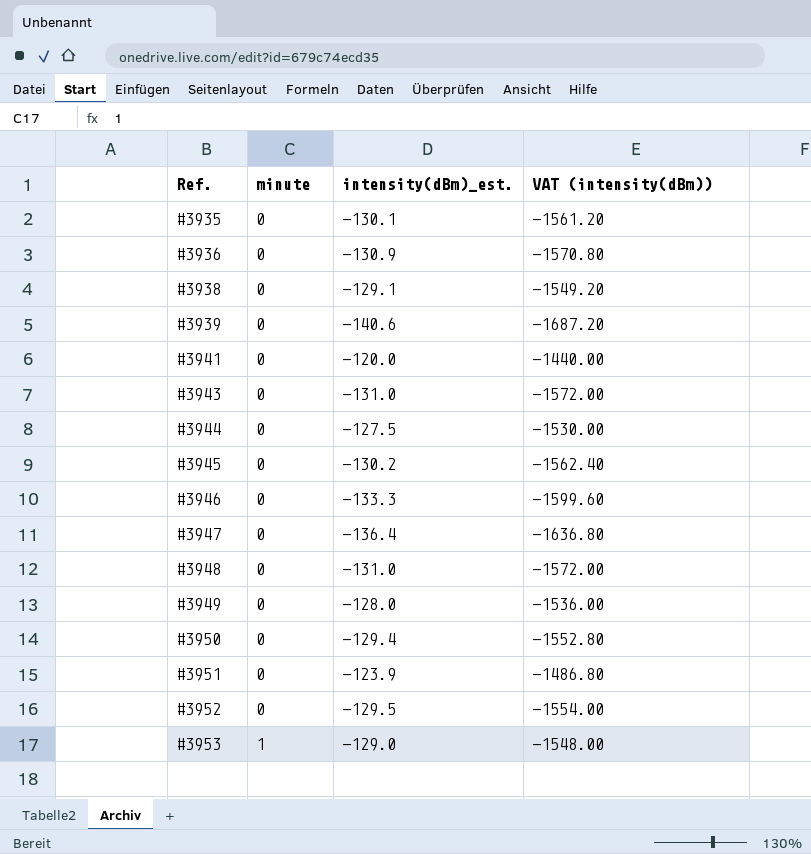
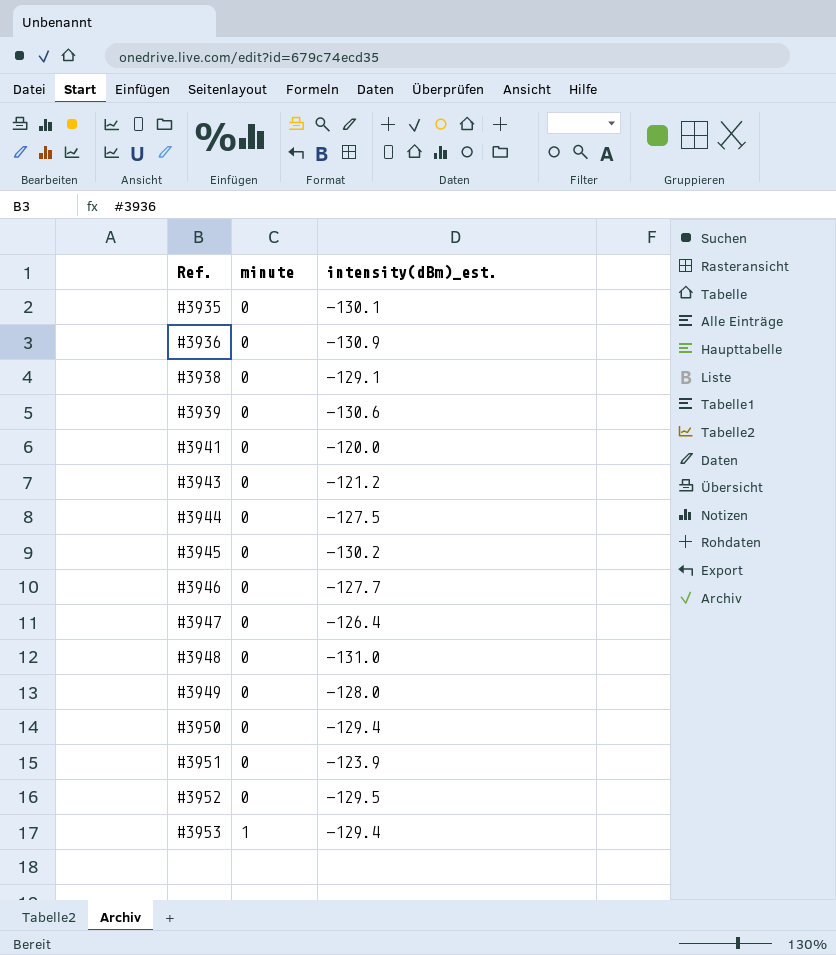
column VAT (intensity(dBm)) | formula: [intensity(dBm)_est.] * 12 -> none
#3939 | intensity(dBm)_est.: -140.6 -> -130.6
#3943 | intensity(dBm)_est.: -131.0 -> -121.2
#3946 | intensity(dBm)_est.: -133.3 -> -127.7
#3947 | intensity(dBm)_est.: -136.4 -> -126.4
#3953 | intensity(dBm)_est.: -129.0 -> -129.4

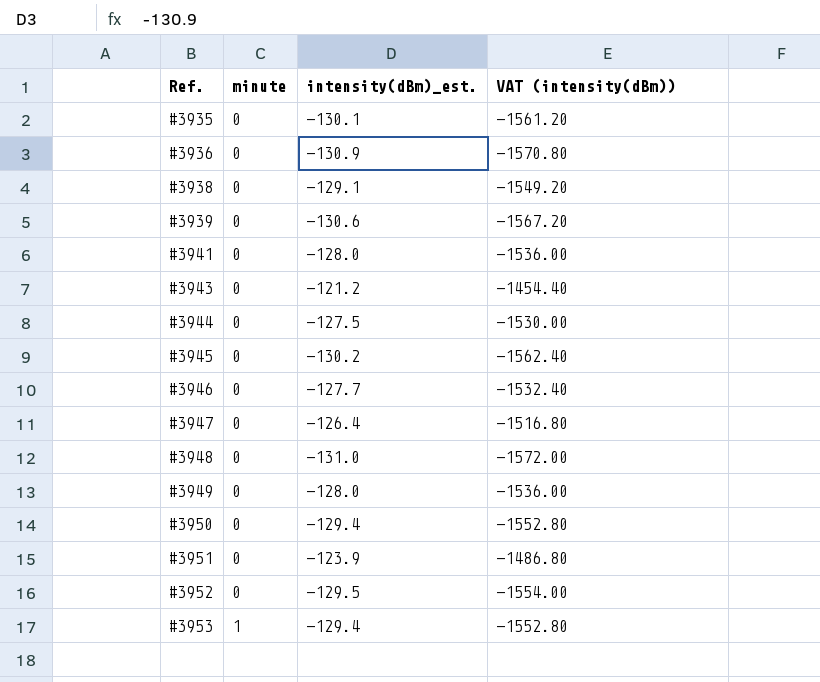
column VAT (intensity(dBm)) | formula: none -> [intensity(dBm)_est.] * 12
#3941 | intensity(dBm)_est.: -120.0 -> -128.0

